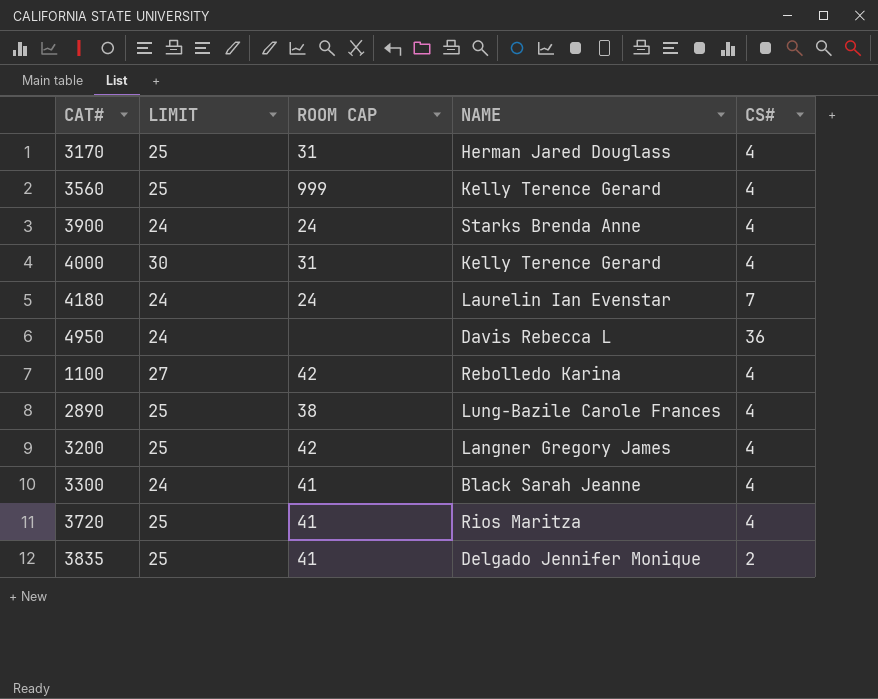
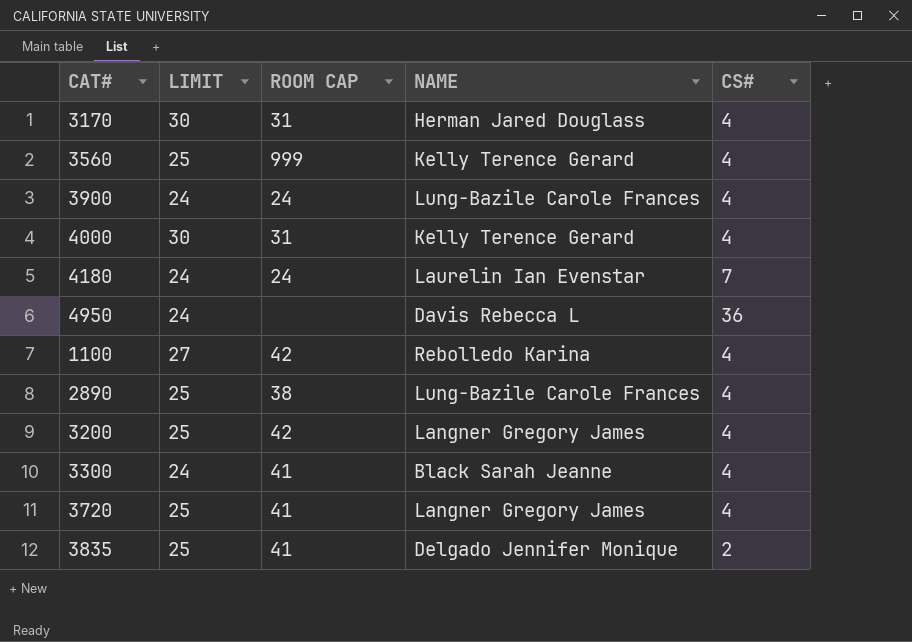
3170 | LIMIT: 25 -> 30
3900 | NAME: Starks Brenda Anne -> Lung-Bazile Carole Frances
3720 | NAME: Rios Maritza -> Langner Gregory James

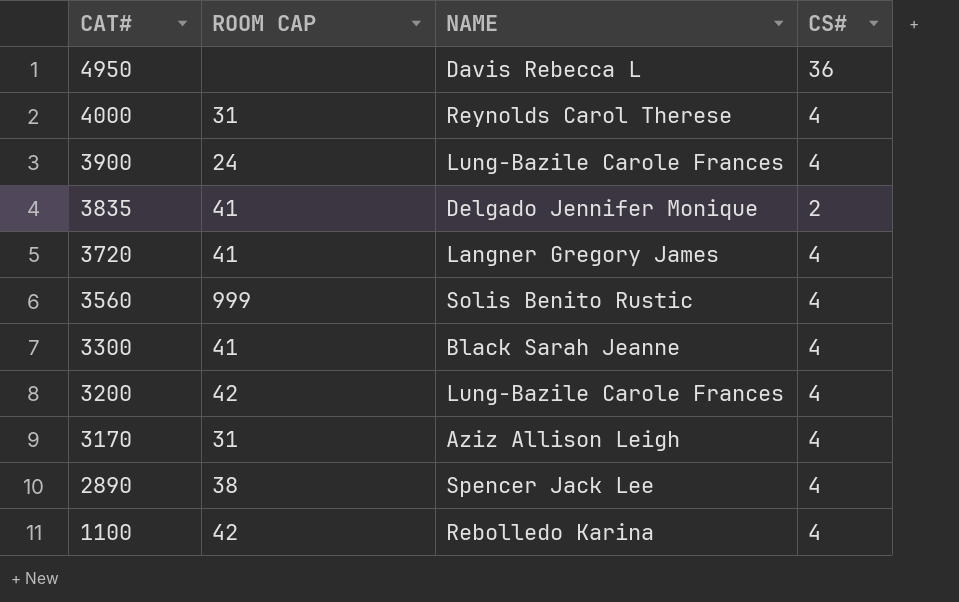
row order: none -> CAT# descending
column LIMIT | position: 2 -> none
row 4180: 24 | 24 | Laurelin Ian Evenstar | 7 -> none
4000 | NAME: Kelly Terence Gerard -> Reynolds Carol Therese
3560 | NAME: Kelly Terence Gerard -> Solis Benito Rustic
3200 | NAME: Langner Gregory James -> Lung-Bazile Carole Frances
3170 | NAME: Herman Jared Douglass -> Aziz Allison Leigh
2890 | NAME: Lung-Bazile Carole Frances -> Spencer Jack Lee

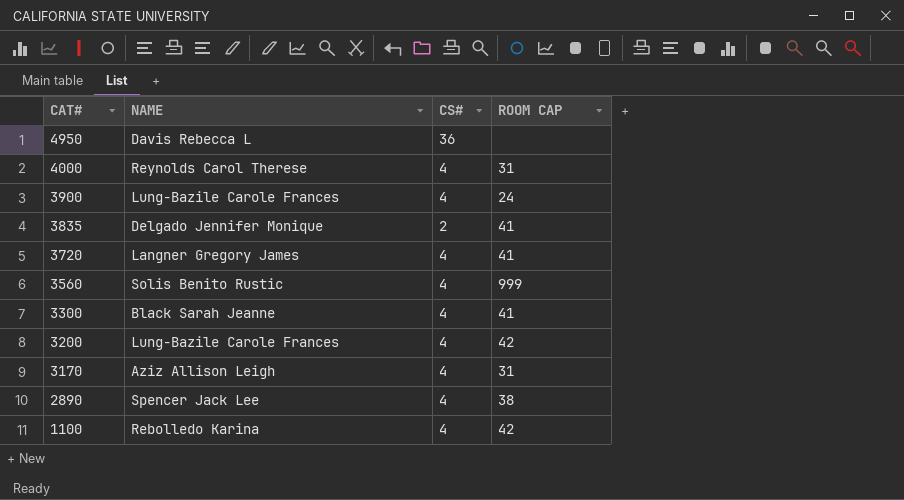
column ROOM CAP | position: 2 -> 4

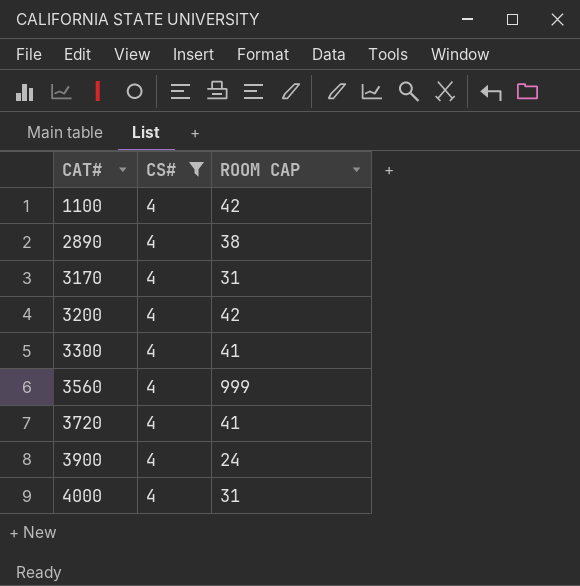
filter: none -> CS# = 4
row order: CAT# descending -> CAT# ascending
column NAME | position: 2 -> none

